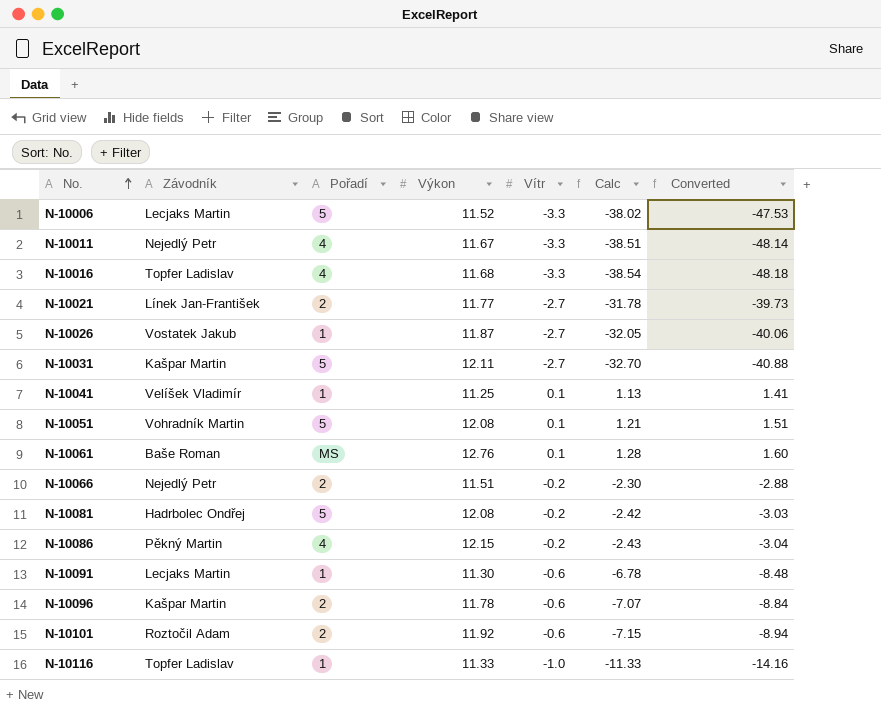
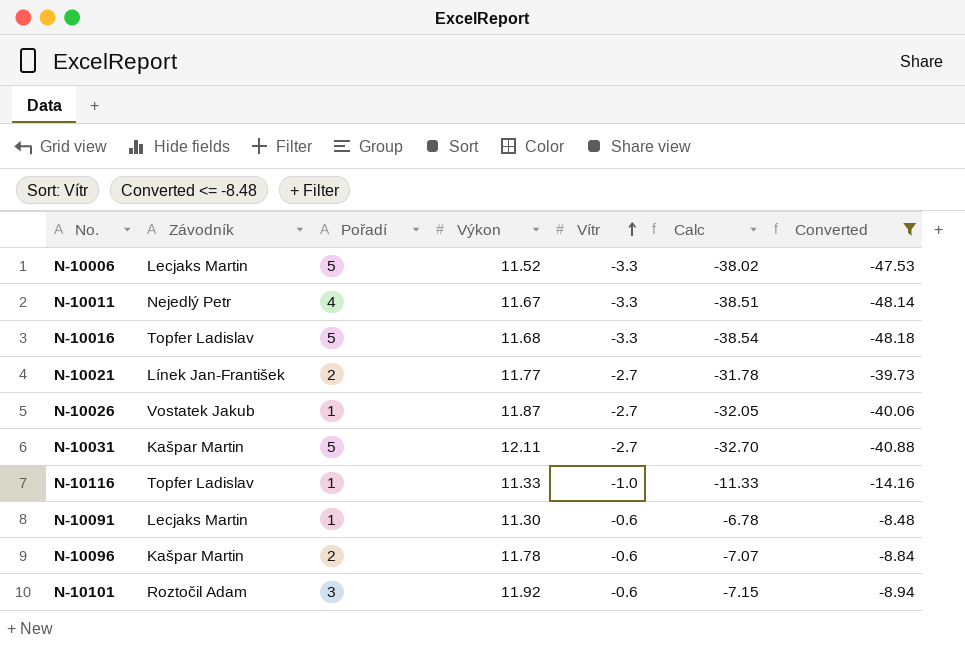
filter: none -> Converted <= -8.48
row order: No. ascending -> Vítr ascending
N-10016 | Pořadí: 4 -> 5
N-10101 | Pořadí: 2 -> 3

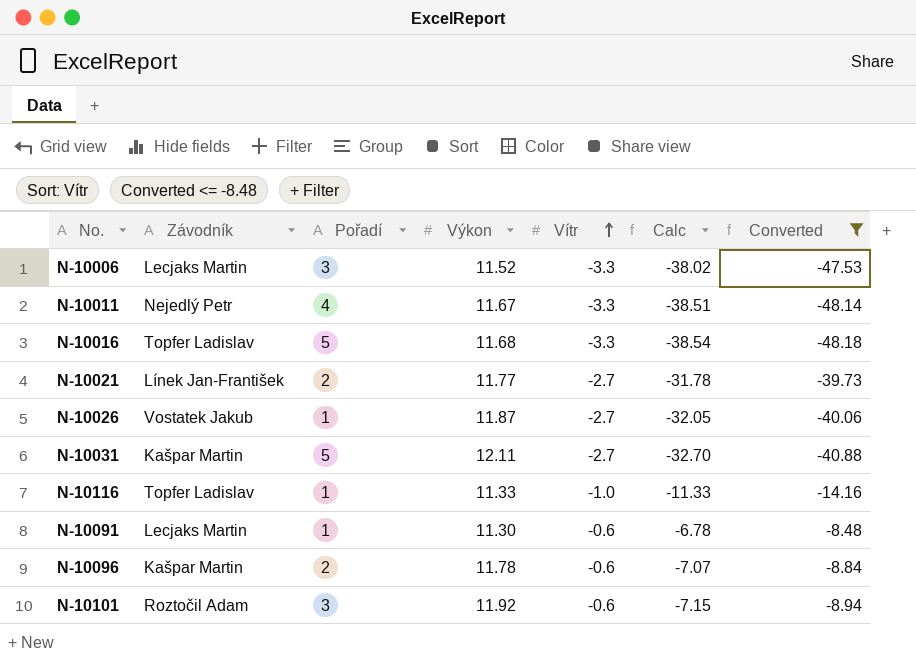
N-10006 | Pořadí: 5 -> 3

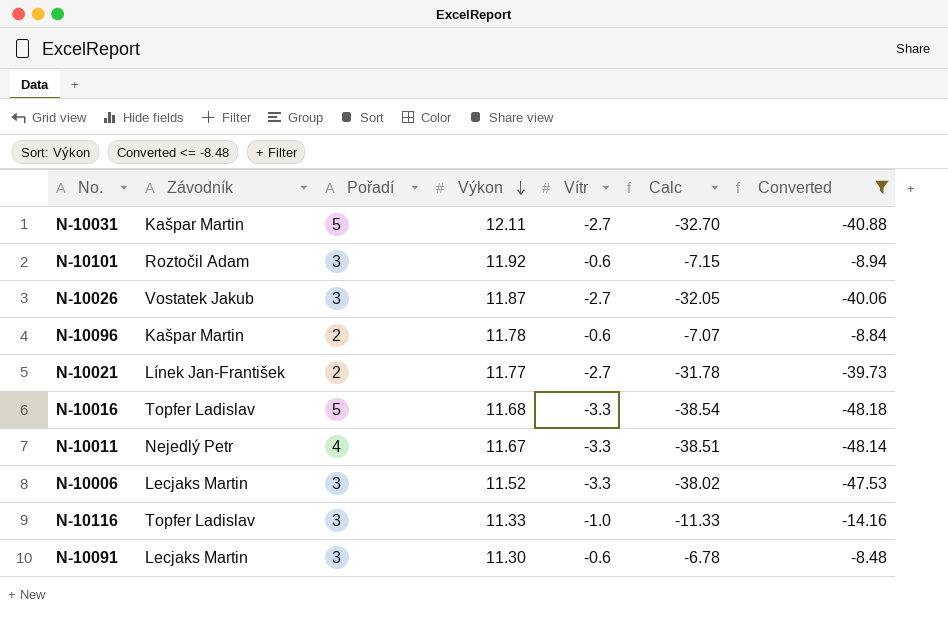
row order: Vítr ascending -> Výkon descending
N-10026 | Pořadí: 1 -> 3
N-10116 | Pořadí: 1 -> 3
N-10091 | Pořadí: 1 -> 3

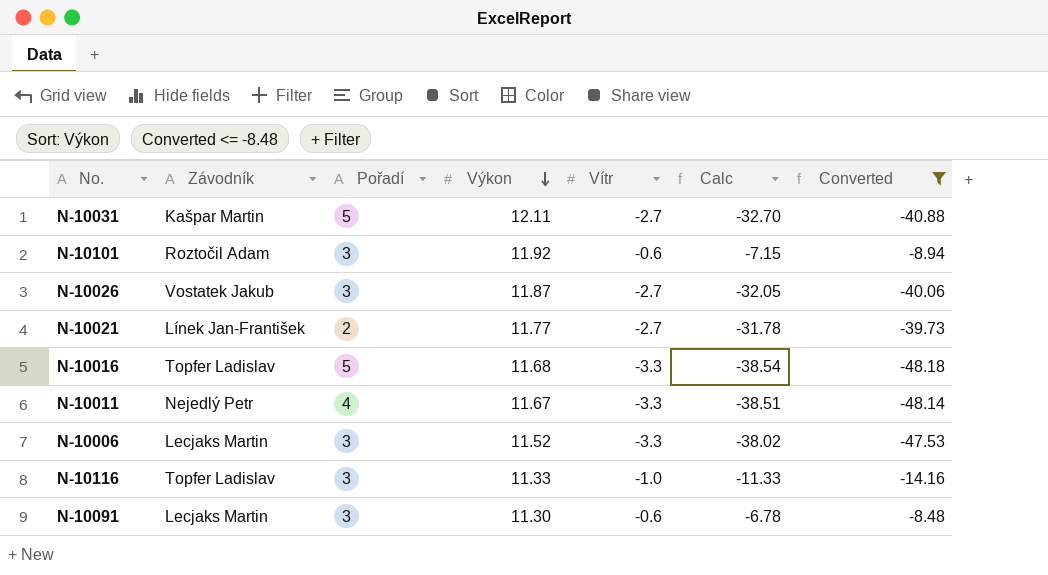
row N-10096: Kašpar Martin | 2 | 11.78 | -0.6 | -7.07 | -8.84 -> none

